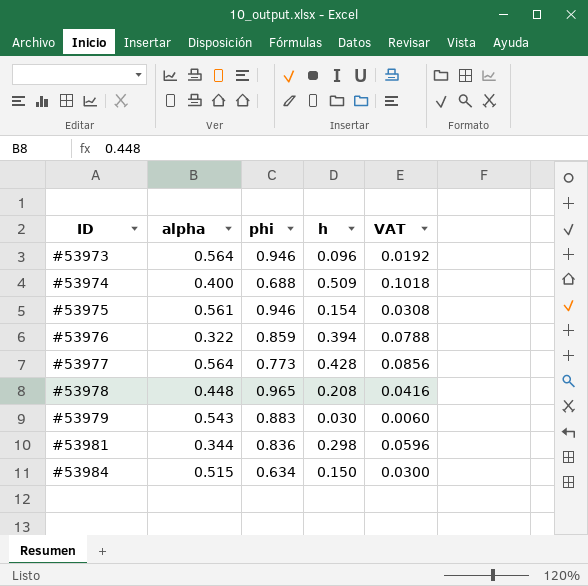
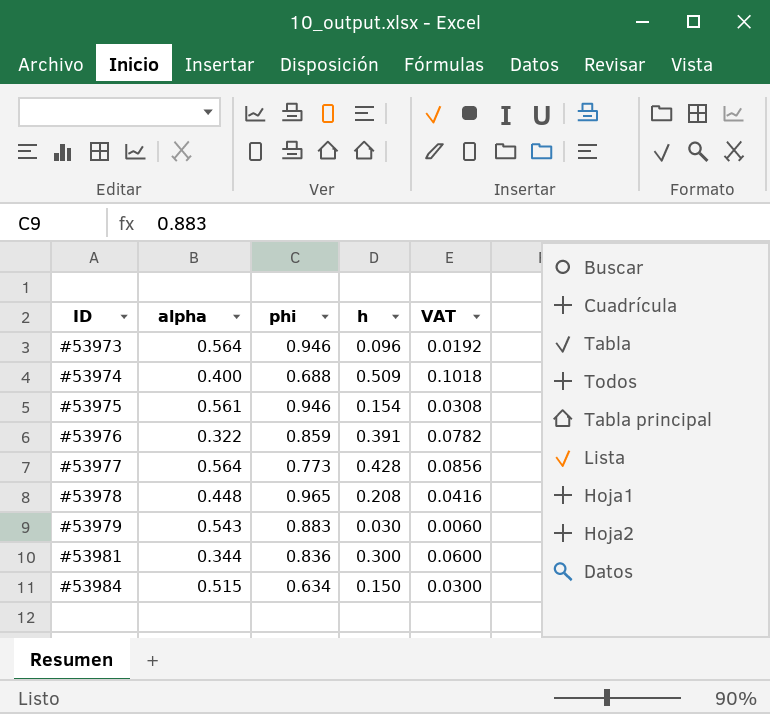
#53976 | h: 0.394 -> 0.391
#53976 | VAT: 0.0788 -> 0.0782
#53981 | h: 0.298 -> 0.300
#53981 | VAT: 0.0596 -> 0.0600

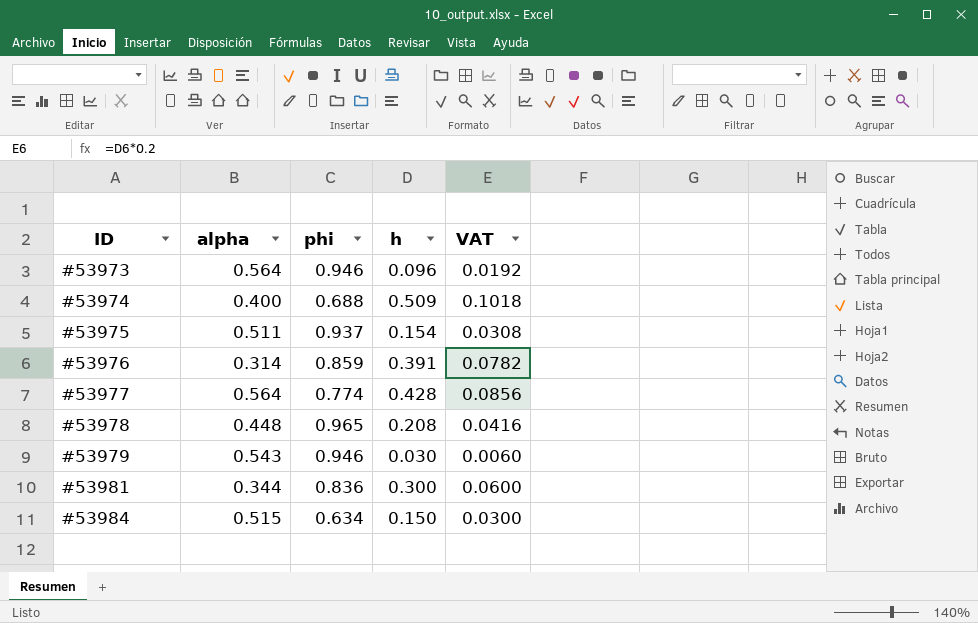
#53975 | alpha: 0.561 -> 0.511
#53975 | phi: 0.946 -> 0.937
#53976 | alpha: 0.322 -> 0.314
#53977 | phi: 0.773 -> 0.774
#53979 | phi: 0.883 -> 0.946

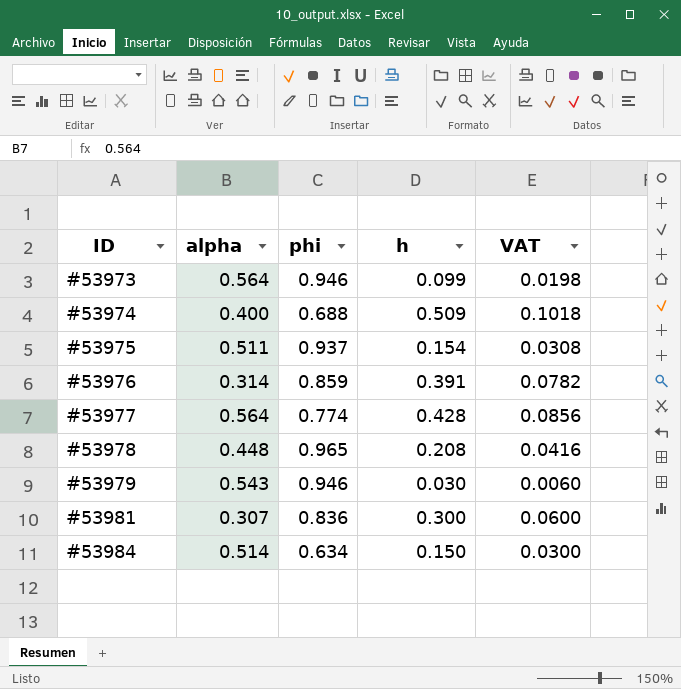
#53973 | h: 0.096 -> 0.099
#53973 | VAT: 0.0192 -> 0.0198
#53981 | alpha: 0.344 -> 0.307
#53984 | alpha: 0.515 -> 0.514

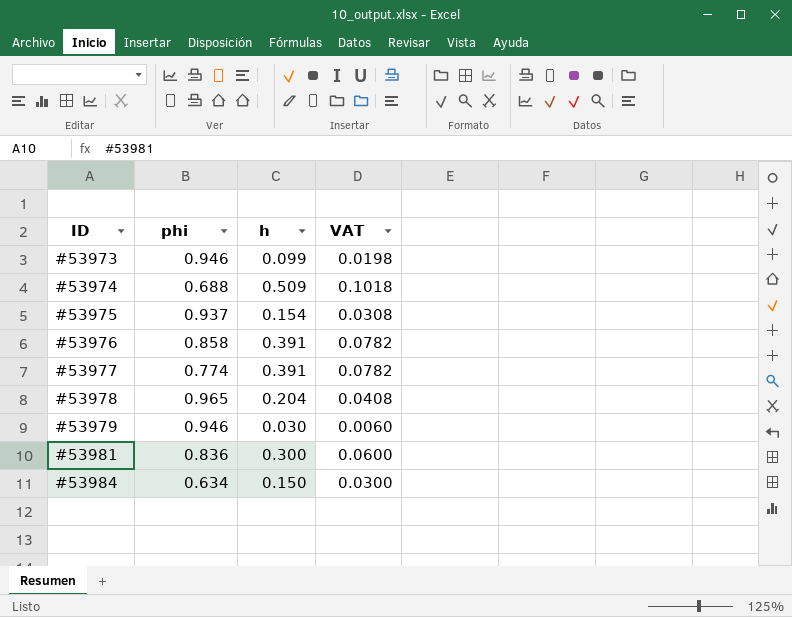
column alpha | position: 2 -> none
#53976 | phi: 0.859 -> 0.858
#53977 | h: 0.428 -> 0.391
#53977 | VAT: 0.0856 -> 0.0782
#53978 | h: 0.208 -> 0.204
#53978 | VAT: 0.0416 -> 0.0408

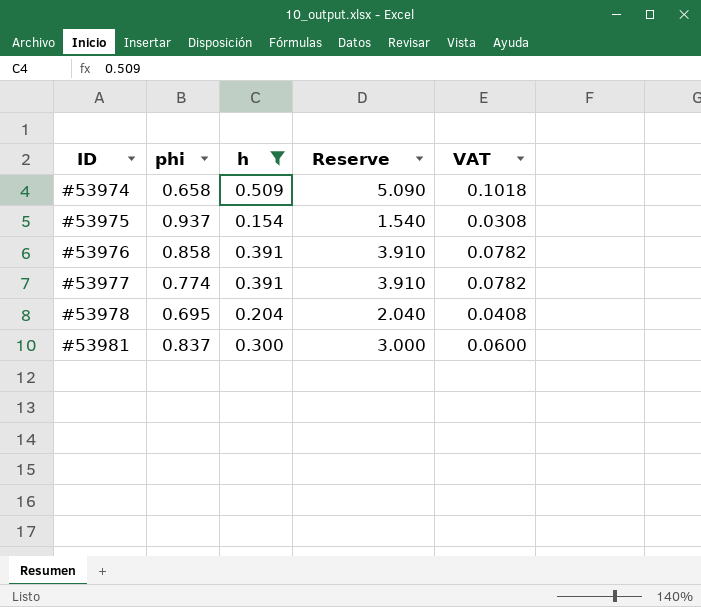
filter: none -> h >= 0.154
column Reserve | formula: none -> [h] * 10
#53974 | phi: 0.688 -> 0.658
#53978 | phi: 0.965 -> 0.695
#53981 | phi: 0.836 -> 0.837

